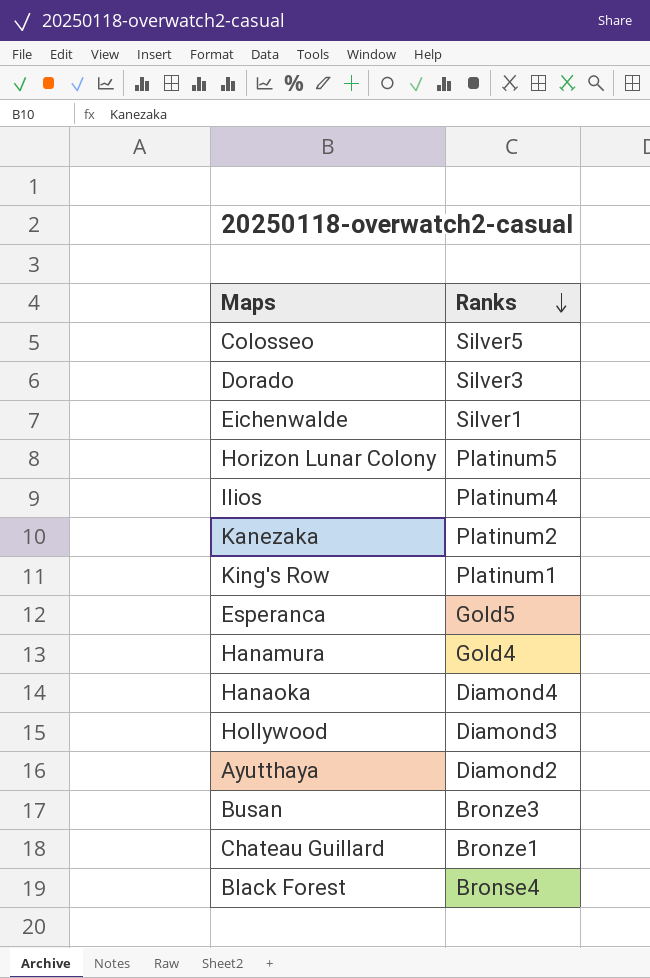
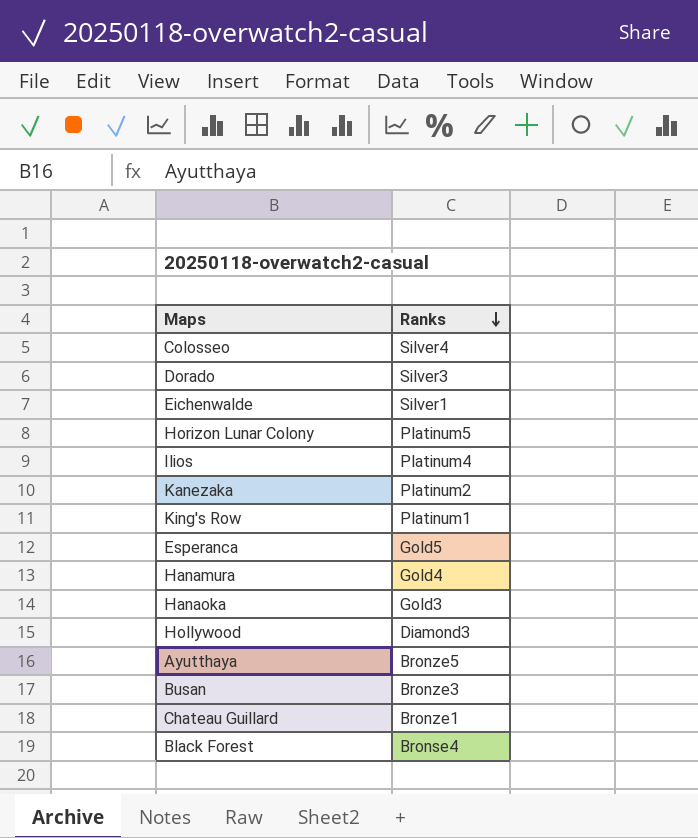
Colosseo | Ranks: Silver5 -> Silver4
Hanaoka | Ranks: Diamond4 -> Gold3
Ayutthaya | Ranks: Diamond2 -> Bronze5

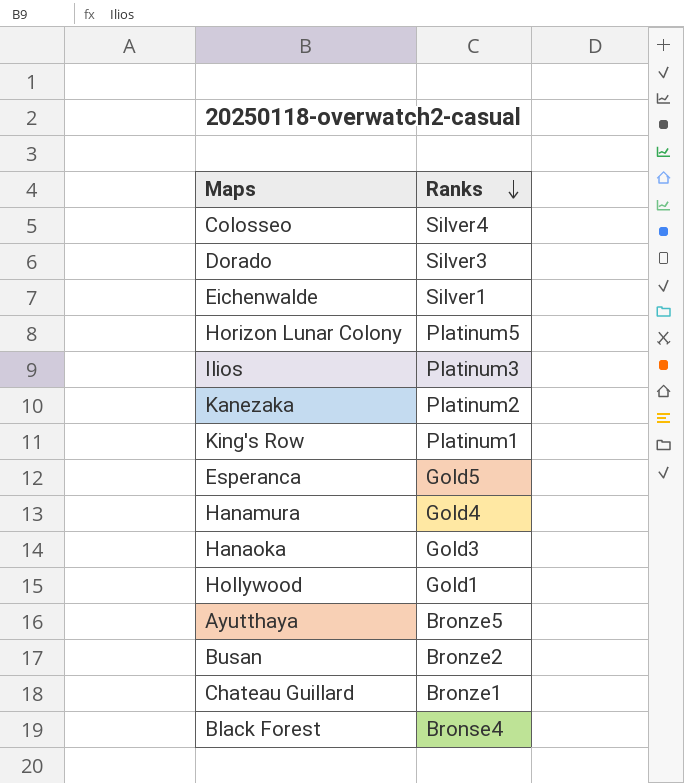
Ilios | Ranks: Platinum4 -> Platinum3
Hollywood | Ranks: Diamond3 -> Gold1
Busan | Ranks: Bronze3 -> Bronze2

